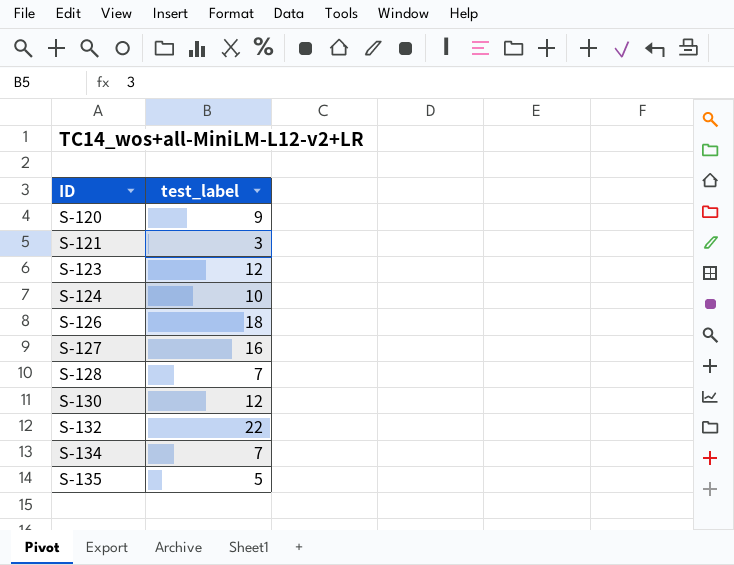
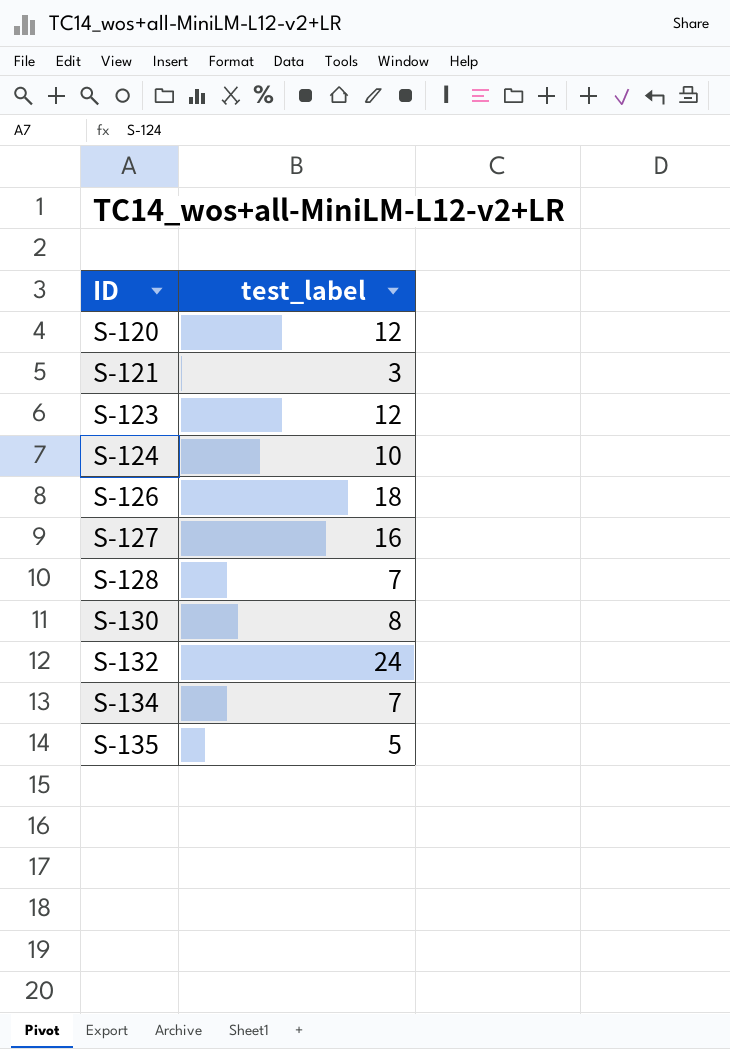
S-120 | test_label: 9 -> 12
S-130 | test_label: 12 -> 8
S-132 | test_label: 22 -> 24

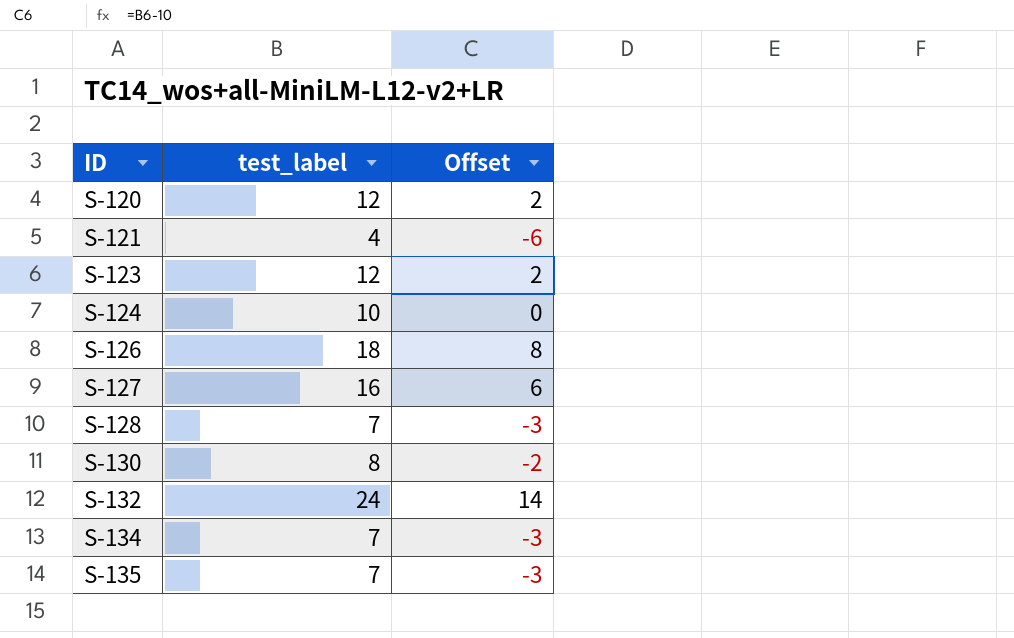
column Offset | formula: none -> [test_label] - 10
S-121 | test_label: 3 -> 4
S-135 | test_label: 5 -> 7

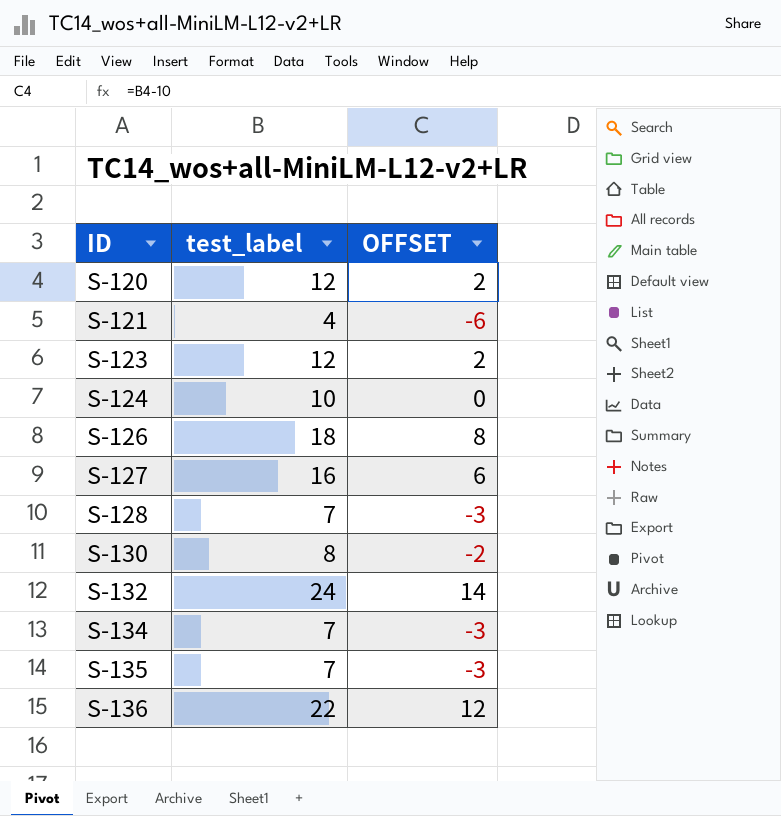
column name: Offset -> OFFSET
row S-136: none -> 22 | 12

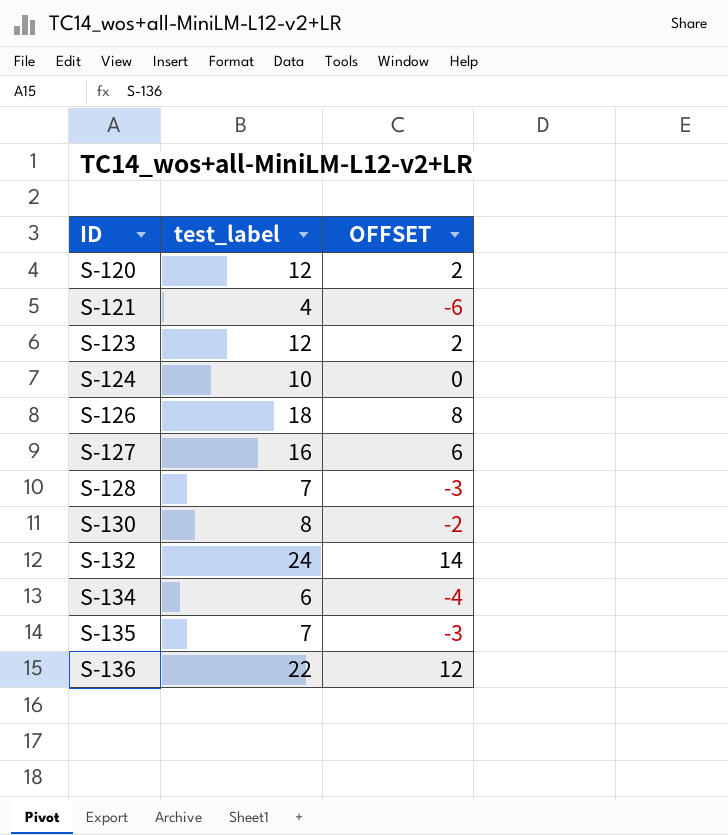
S-134 | test_label: 7 -> 6
S-134 | OFFSET: -3 -> -4

